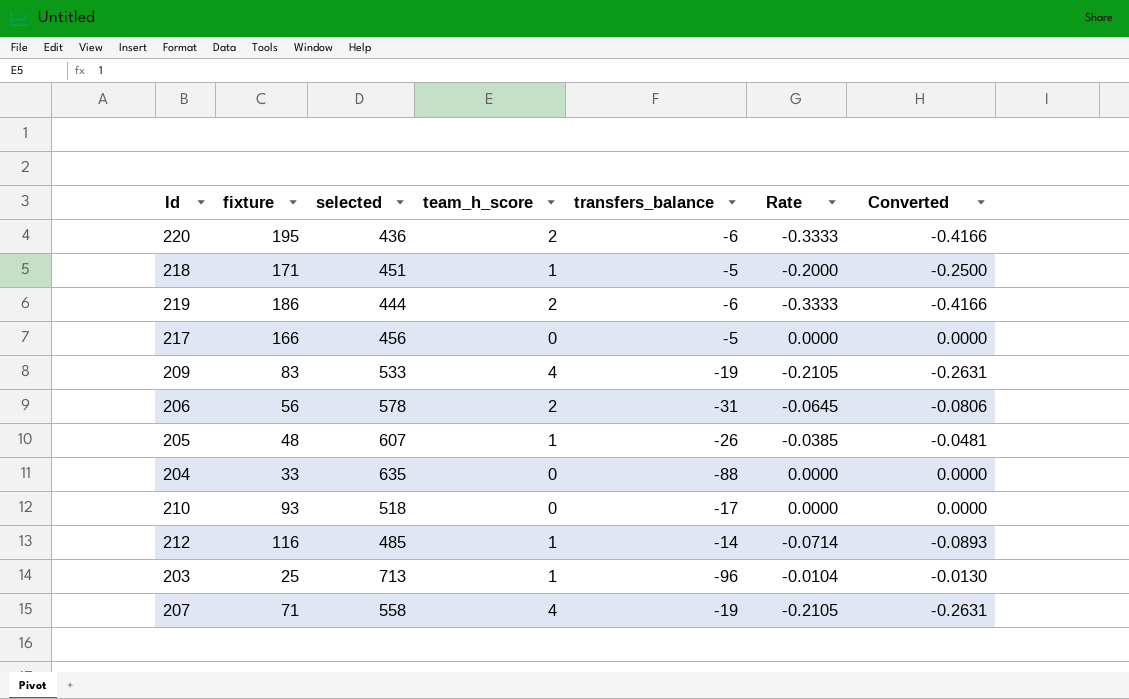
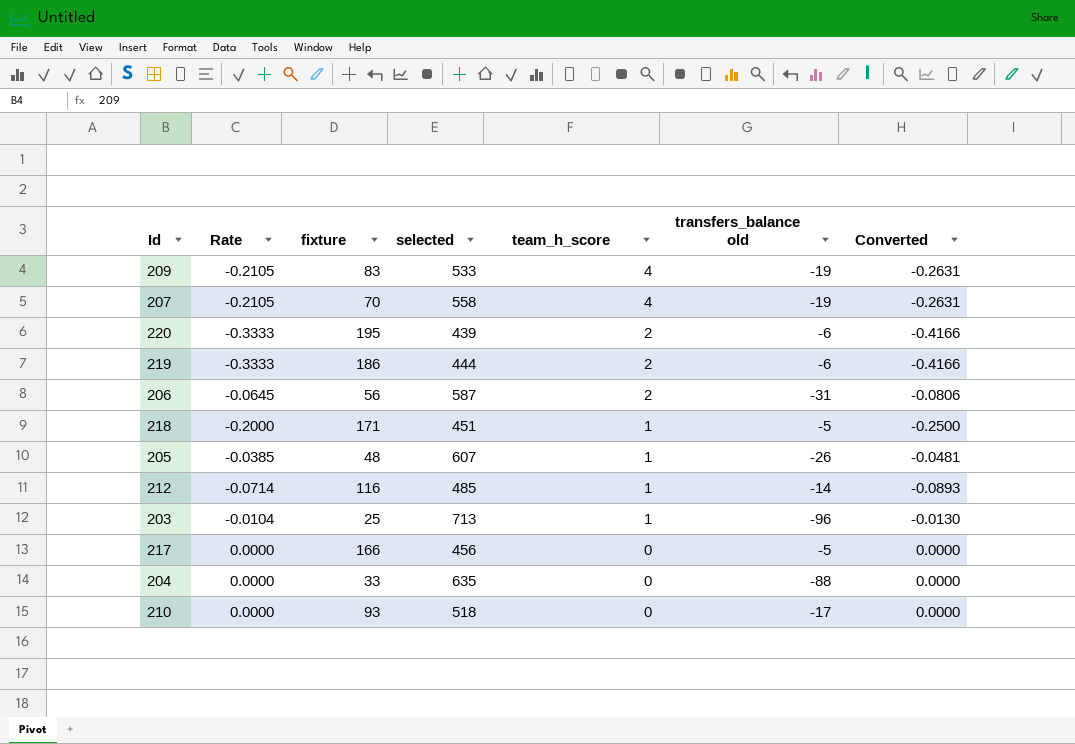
row order: none -> team_h_score descending
column Rate | position: 6 -> 2
column name: transfers_balance -> transfers_balance old
207 | fixture: 71 -> 70
220 | selected: 436 -> 439
206 | selected: 578 -> 587

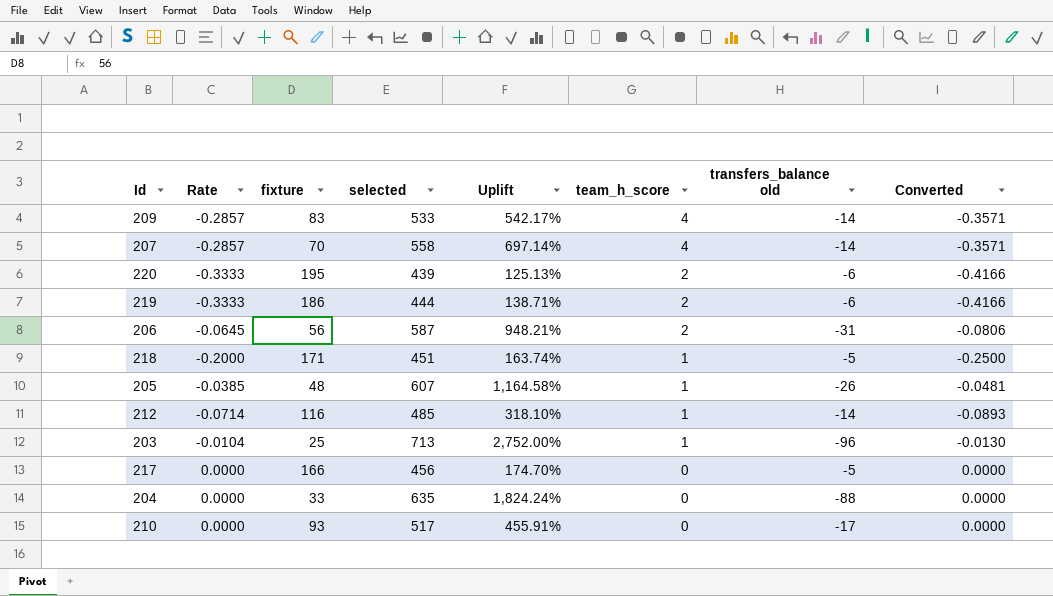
column Uplift | formula: none -> ([selected] - [fixture]) / [fixture]
209 | Rate: -0.2105 -> -0.2857
209 | transfers_balance old: -19 -> -14
209 | Converted: -0.2631 -> -0.3571
207 | Rate: -0.2105 -> -0.2857
207 | transfers_balance old: -19 -> -14
207 | Converted: -0.2631 -> -0.3571
210 | selected: 518 -> 517

